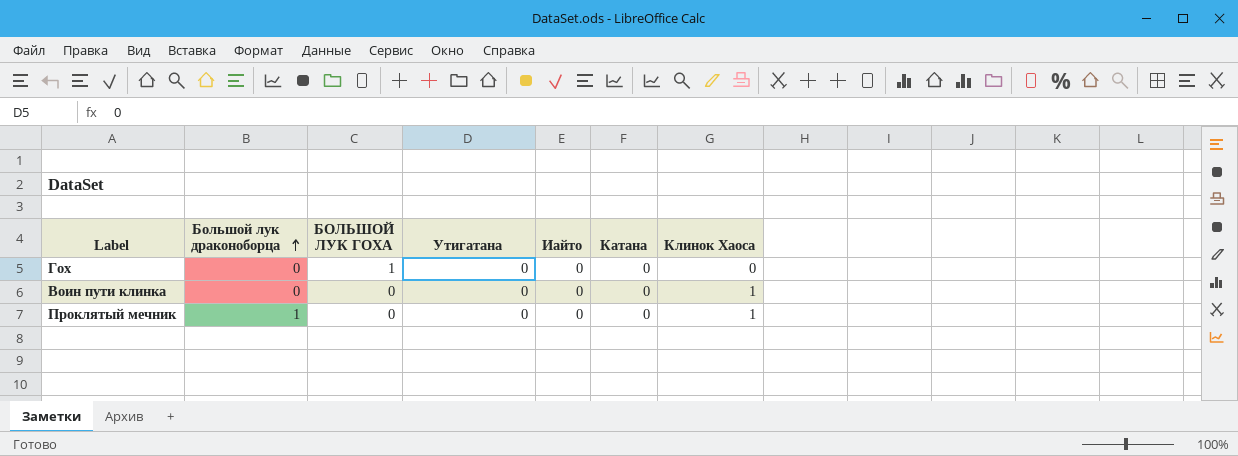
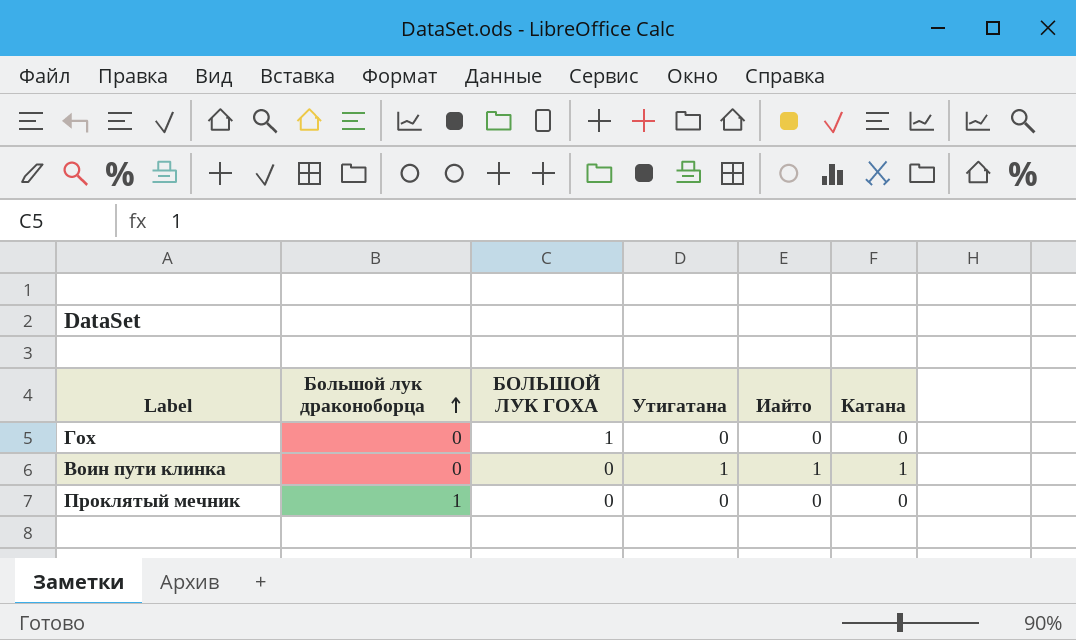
column Клинок Хаоса | position: 7 -> none
Воин пути клинка | Утигатана: 0 -> 1
Воин пути клинка | Иайто: 0 -> 1
Воин пути клинка | Катана: 0 -> 1

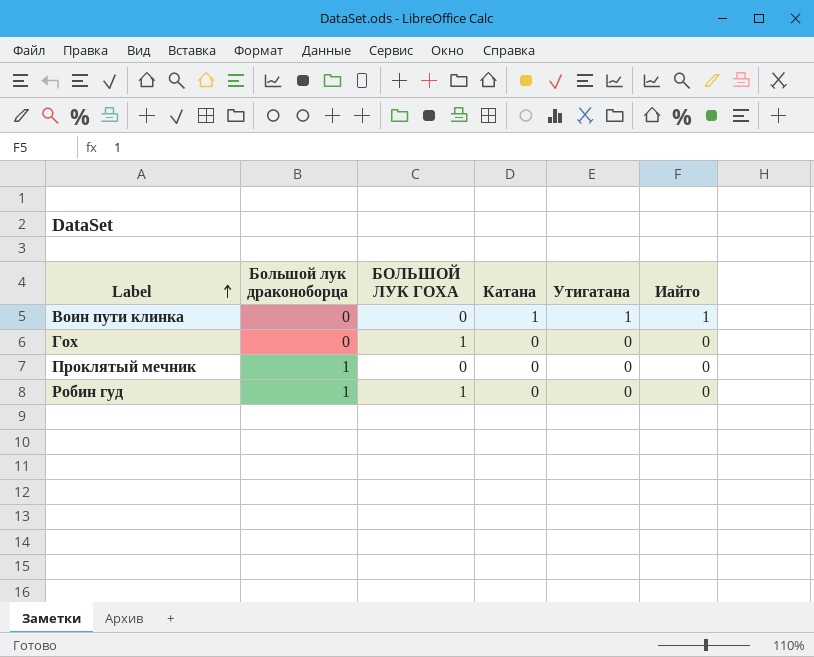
row order: Большой лук драконоборца ascending -> Label ascending
column Катана | position: 6 -> 4
row Робин гуд: none -> 1 | 1 | 0 | 0 | 0

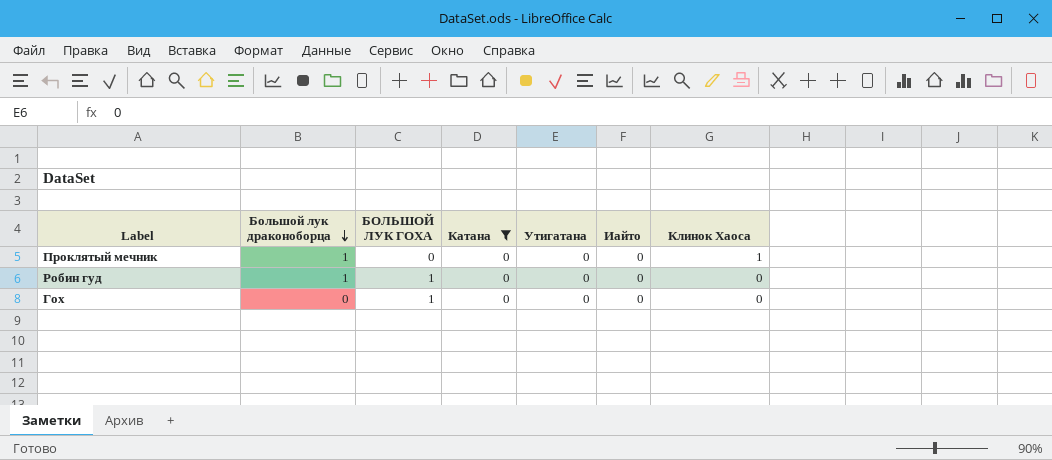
filter: none -> Катана = 0
row order: Label ascending -> Большой лук драконоборца descending
column Клинок Хаоса | position: none -> 7

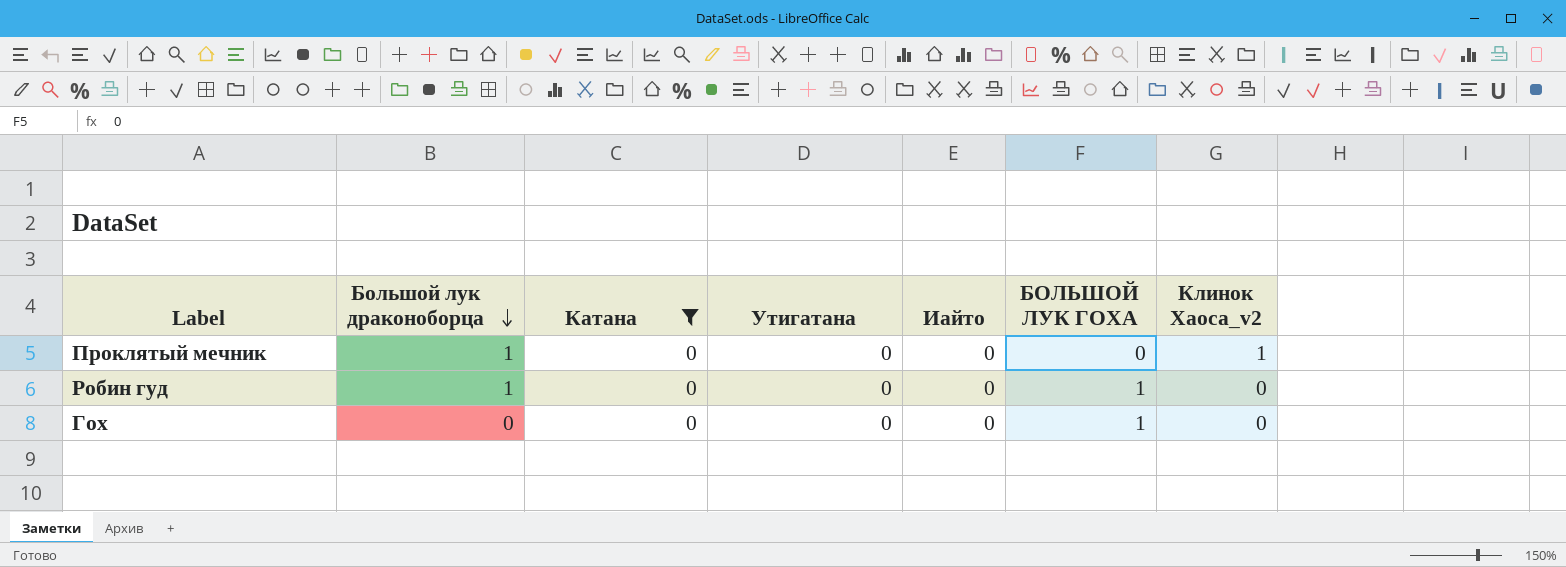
column БОЛЬШОЙ ЛУК ГОХА | position: 3 -> 6
column name: Клинок Хаоса -> Клинок Хаоса_v2

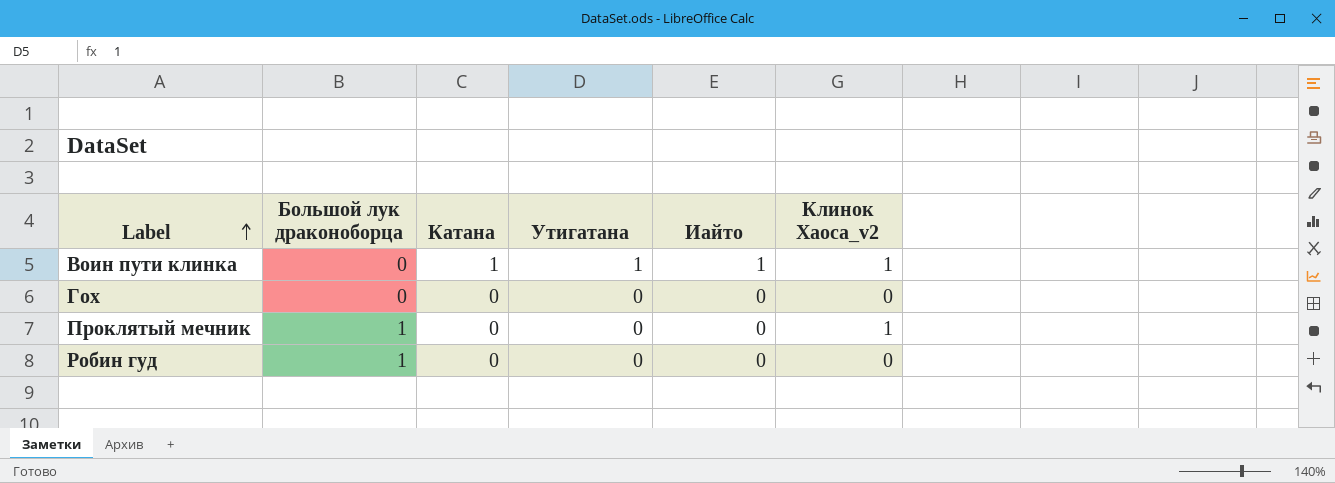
filter: Катана = 0 -> none
row order: Большой лук драконоборца descending -> Label ascending
column БОЛЬШОЙ ЛУК ГОХА | position: 6 -> none

